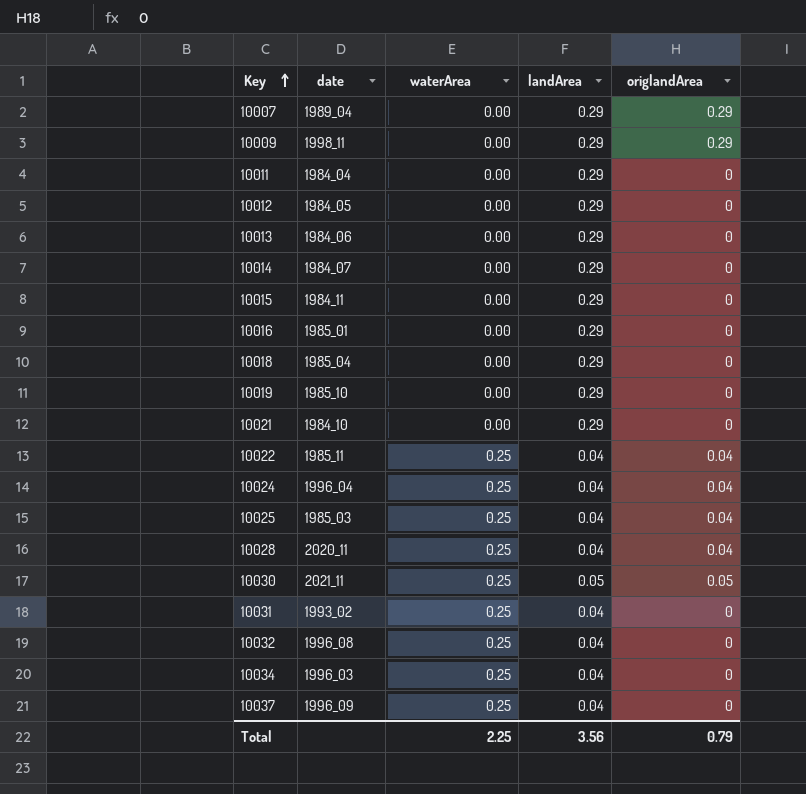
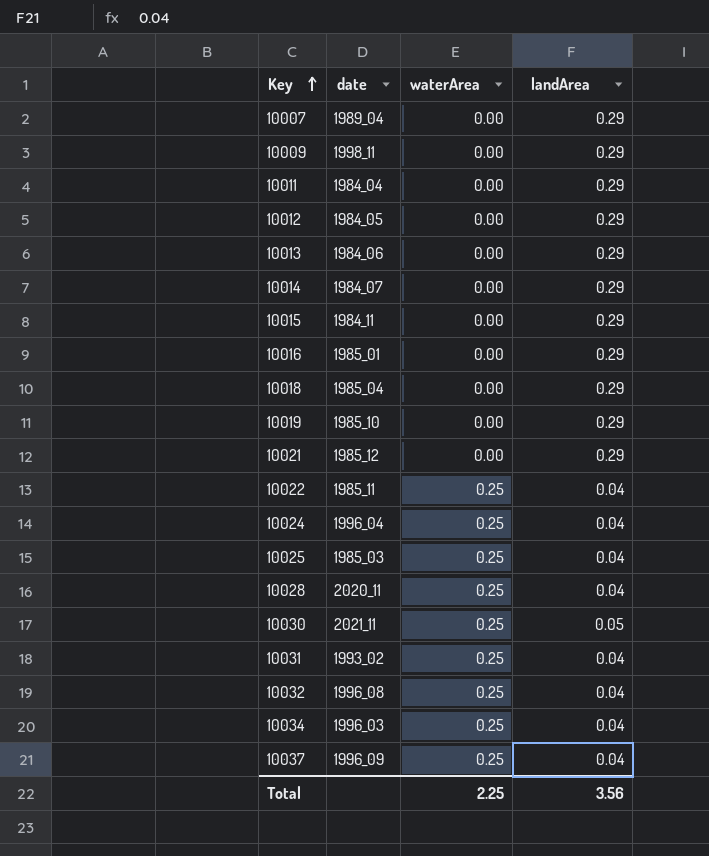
column origlandArea | position: 5 -> none
10021 | date: 1984_10 -> 1985_12

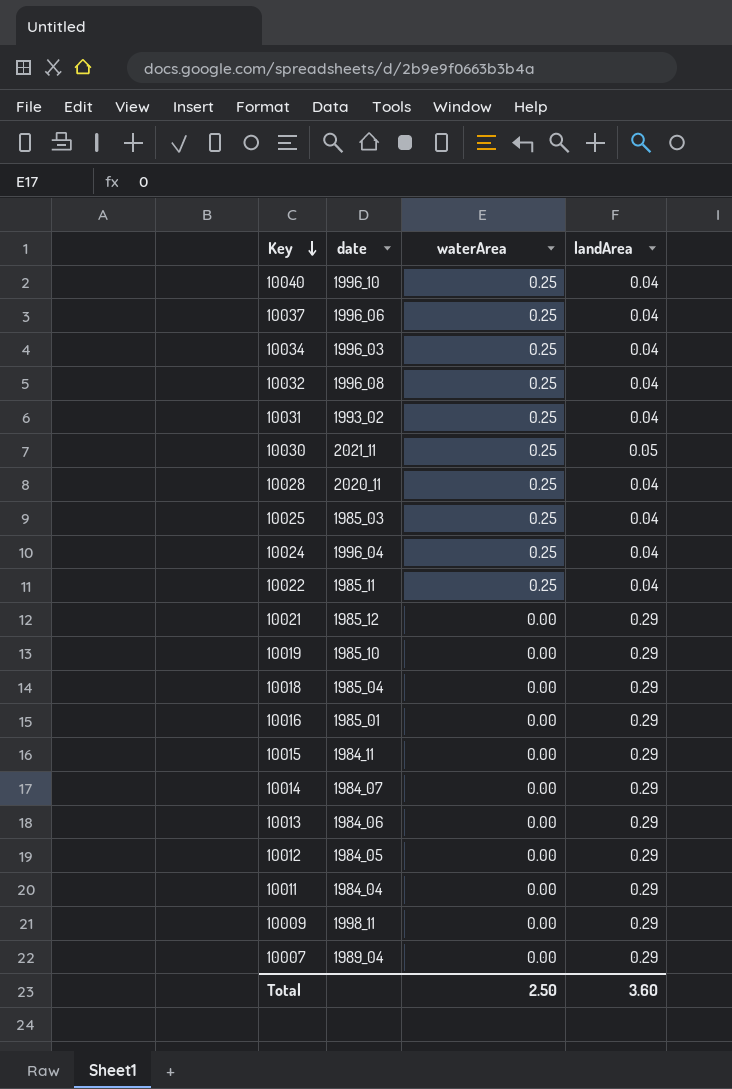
row order: Key ascending -> Key descending
row 10040: none -> 1996_10 | 0.25 | 0.04
10037 | date: 1996_09 -> 1996_06
Total | waterArea: 2.25 -> 2.50
Total | landArea: 3.56 -> 3.60

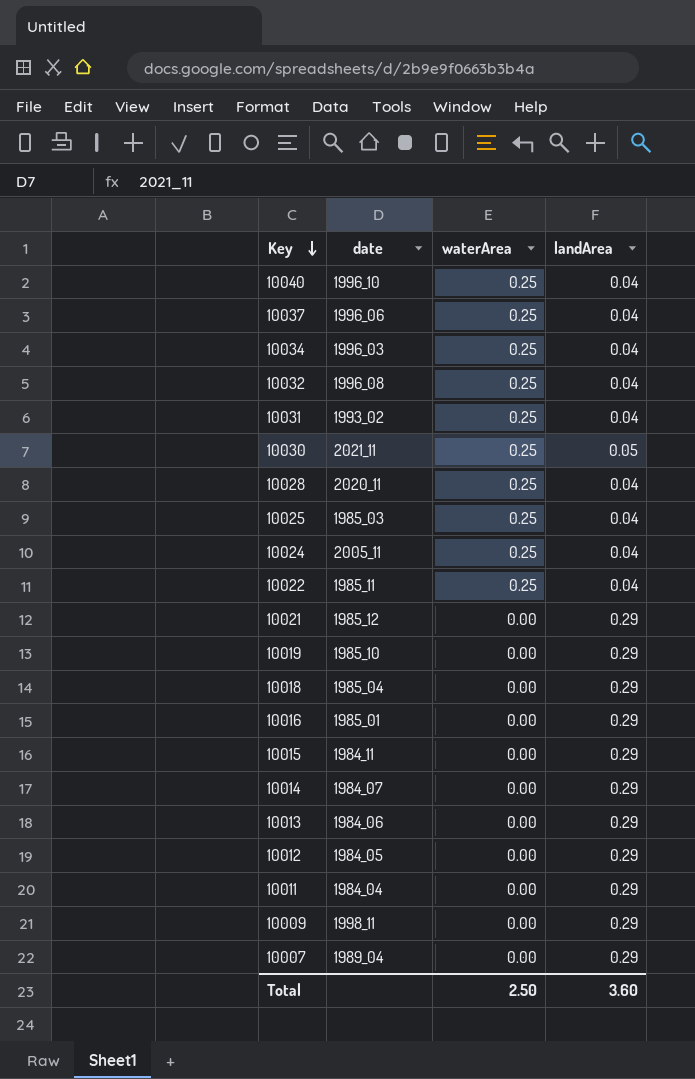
10024 | date: 1996_04 -> 2005_11

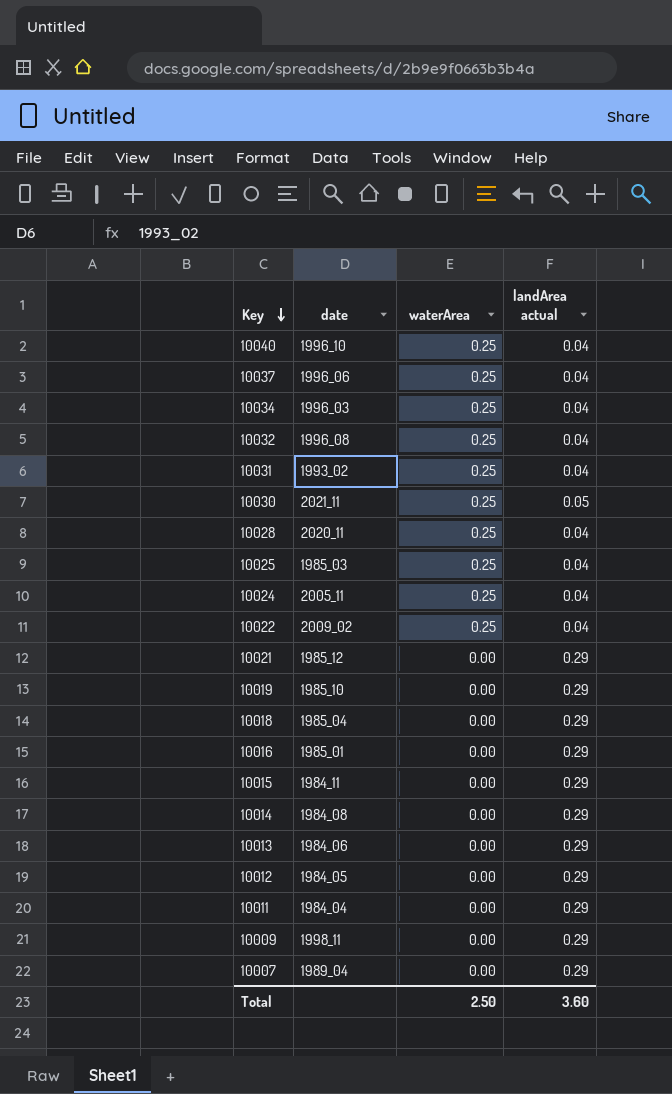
column name: landArea -> landArea actual
10022 | date: 1985_11 -> 2009_02
10014 | date: 1984_07 -> 1984_08

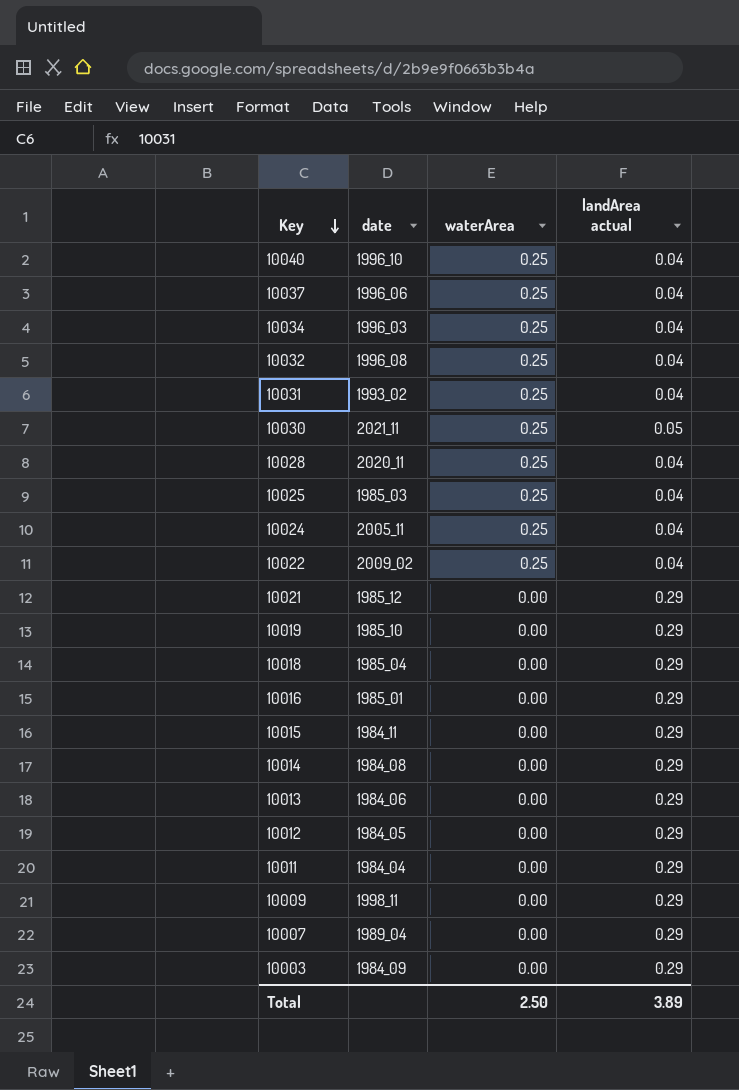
row 10003: none -> 1984_09 | 0.00 | 0.29
Total | landArea actual: 3.60 -> 3.89

